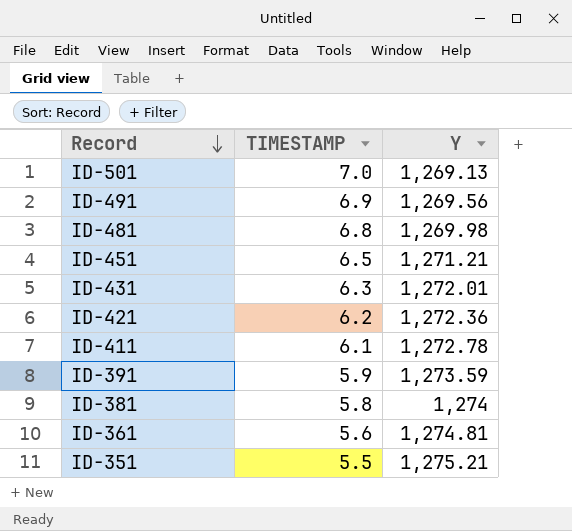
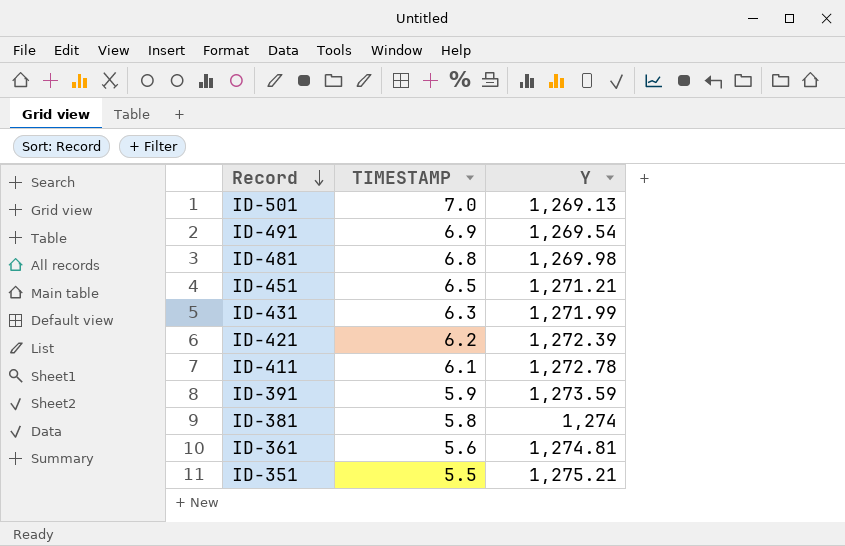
ID-491 | Y: 1,269.56 -> 1,269.54
ID-431 | Y: 1,272.01 -> 1,271.99
ID-421 | Y: 1,272.36 -> 1,272.39

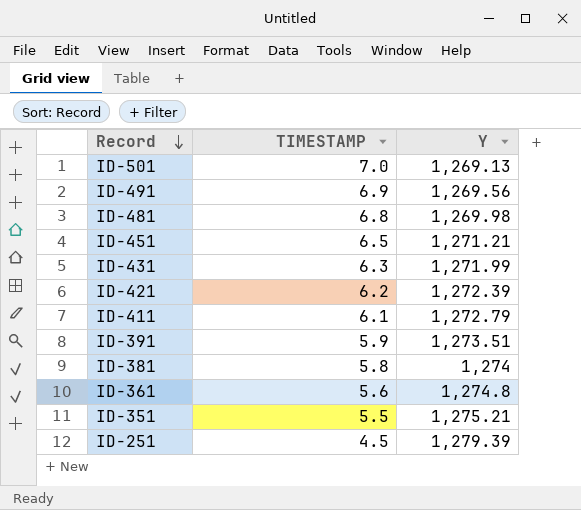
ID-491 | Y: 1,269.54 -> 1,269.56
ID-411 | Y: 1,272.78 -> 1,272.79
ID-391 | Y: 1,273.59 -> 1,273.51
ID-361 | Y: 1,274.81 -> 1,274.8
row ID-251: none -> 4.5 | 1,279.39

